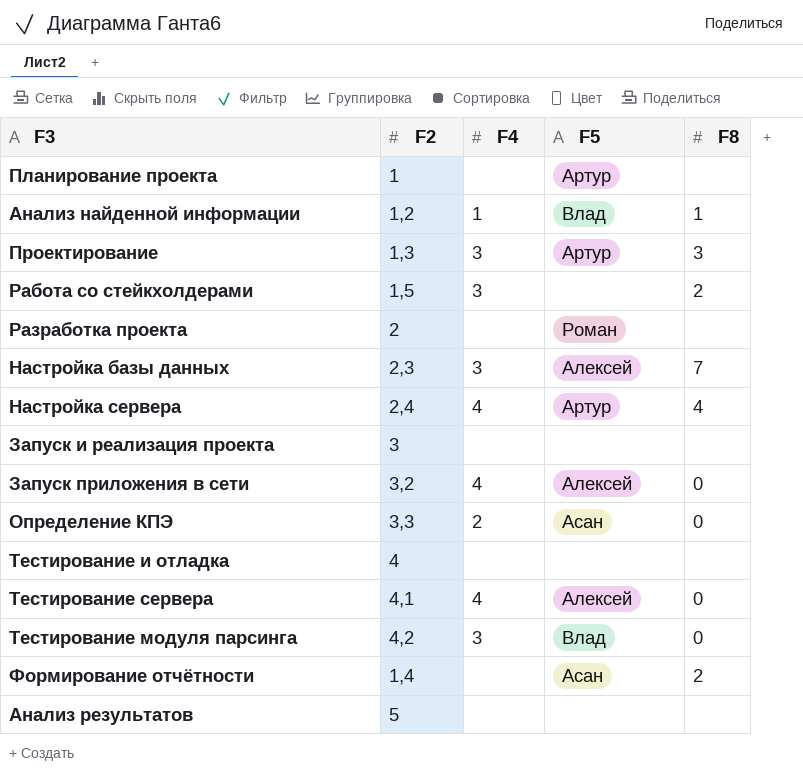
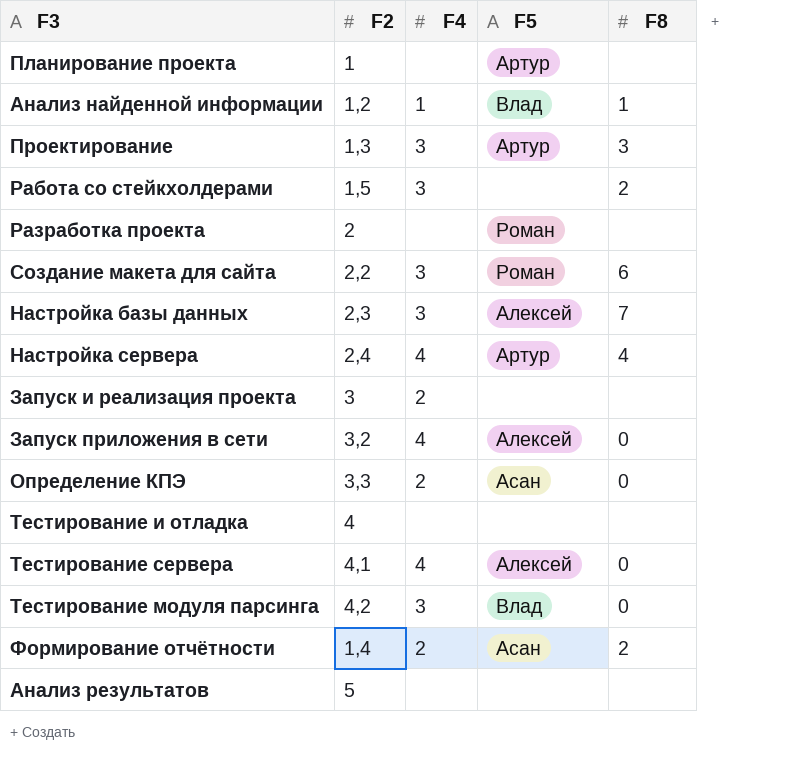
row Создание макета для сайта: none -> 2,2 | 3 | Роман | 6
Запуск и реализация проекта | F4: none -> 2
Формирование отчётности | F4: none -> 2

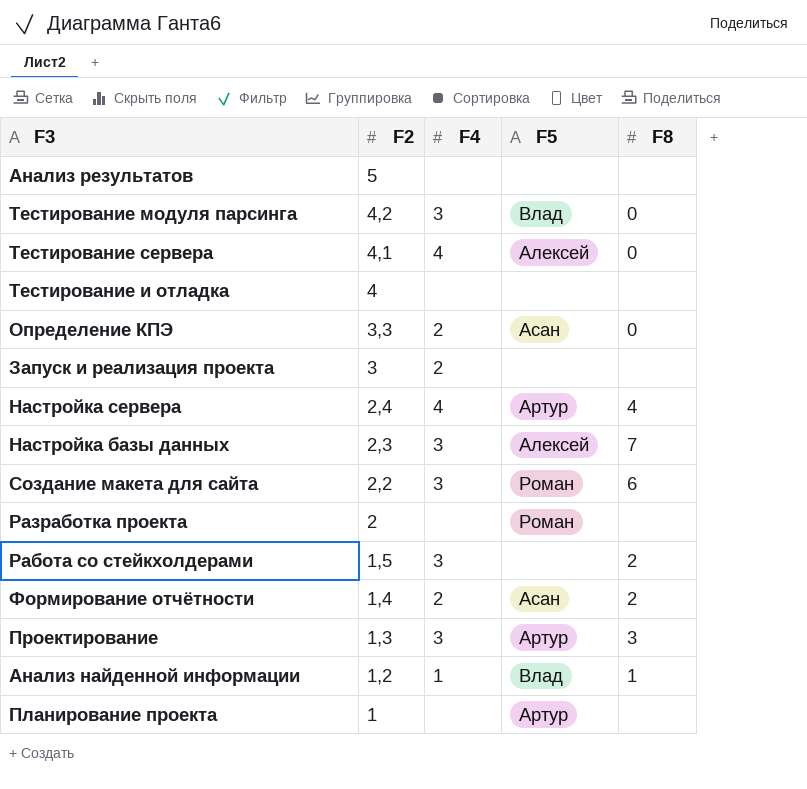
row order: none -> F2 descending
row Запуск приложения в сети: 3,2 | 4 | Алексей | 0 -> none

